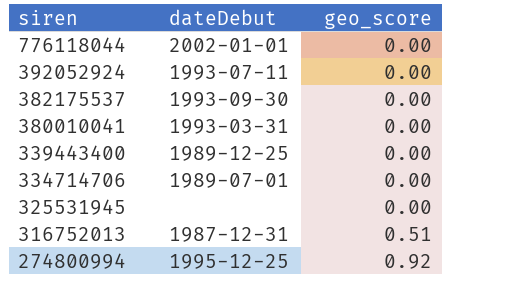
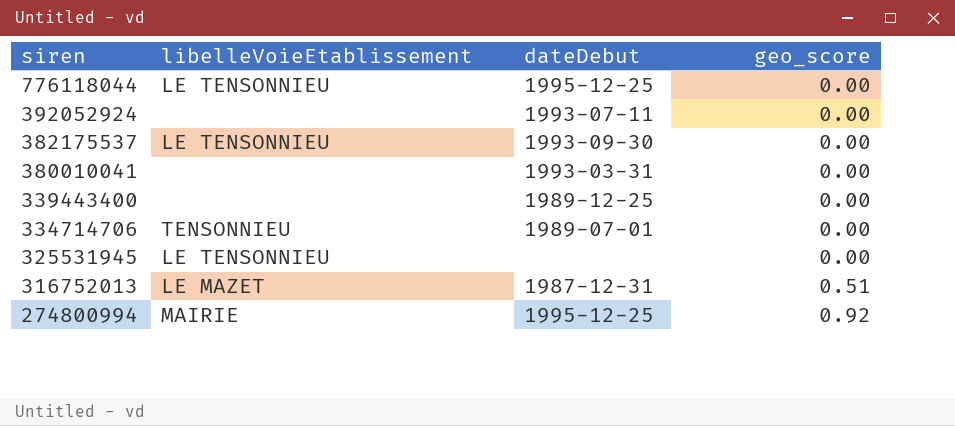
column libelleVoieEtablissement | position: none -> 2
776118044 | dateDebut: 2002-01-01 -> 1995-12-25

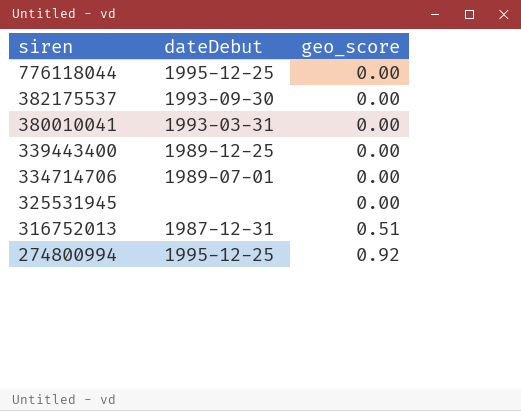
column libelleVoieEtablissement | position: 2 -> none
row 392052924: none | 1993-07-11 | 0.00 -> none

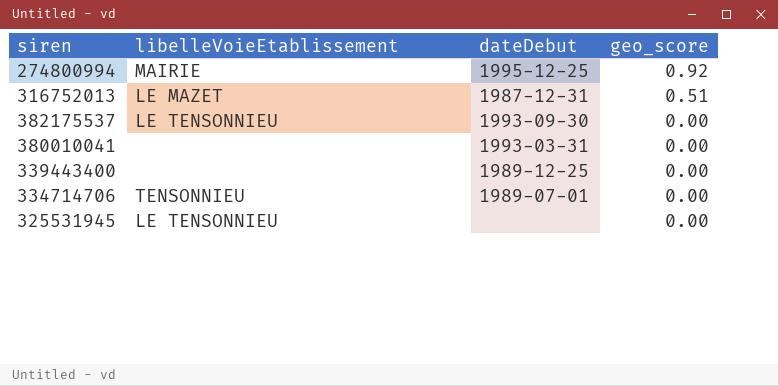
row order: siren descending -> geo_score descending
column libelleVoieEtablissement | position: none -> 2
row 776118044: 1995-12-25 | 0.00 -> none

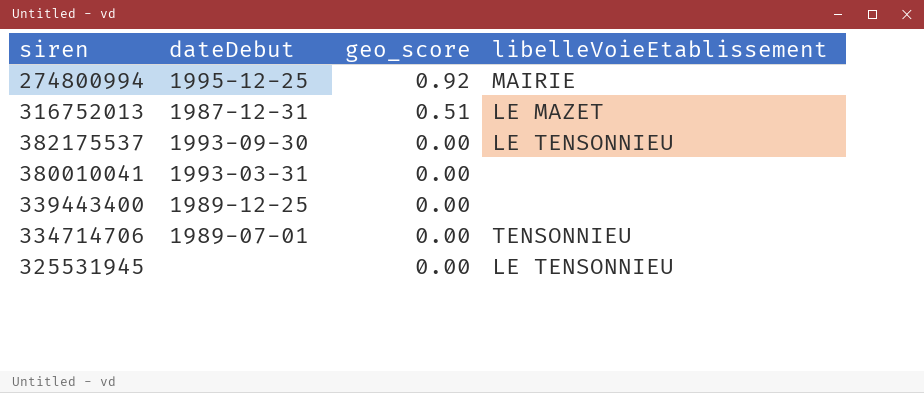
column libelleVoieEtablissement | position: 2 -> 4

